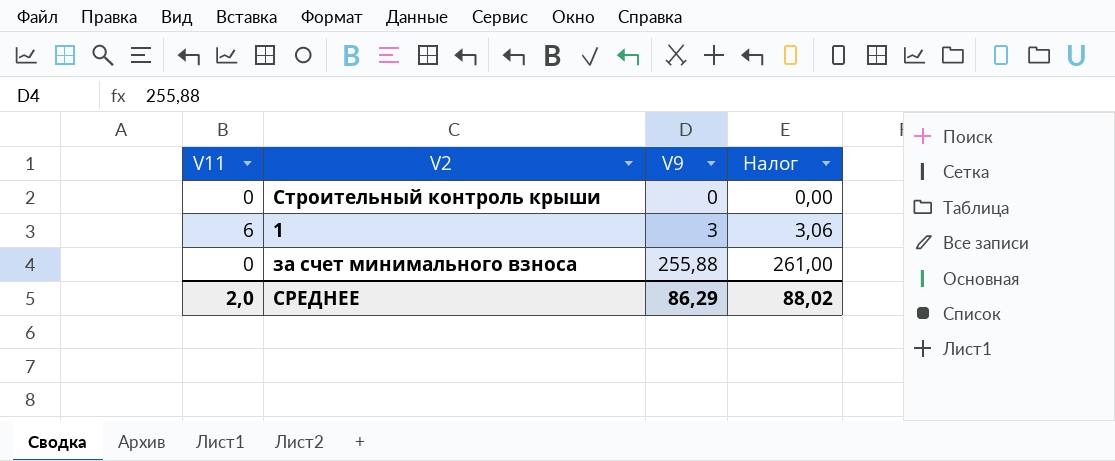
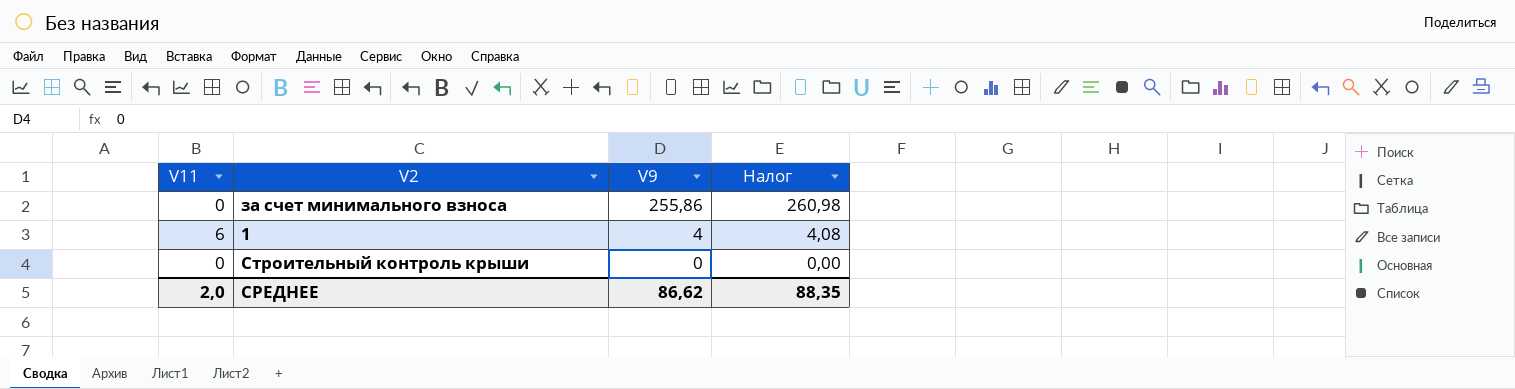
row order: V9 ascending -> V9 descending
за счет минимального взноса | V9: 255,88 -> 255,86
за счет минимального взноса | Налог: 261,00 -> 260,98
1 | V9: 3 -> 4
1 | Налог: 3,06 -> 4,08
СРЕДНЕЕ | V9: 86,29 -> 86,62
СРЕДНЕЕ | Налог: 88,02 -> 88,35

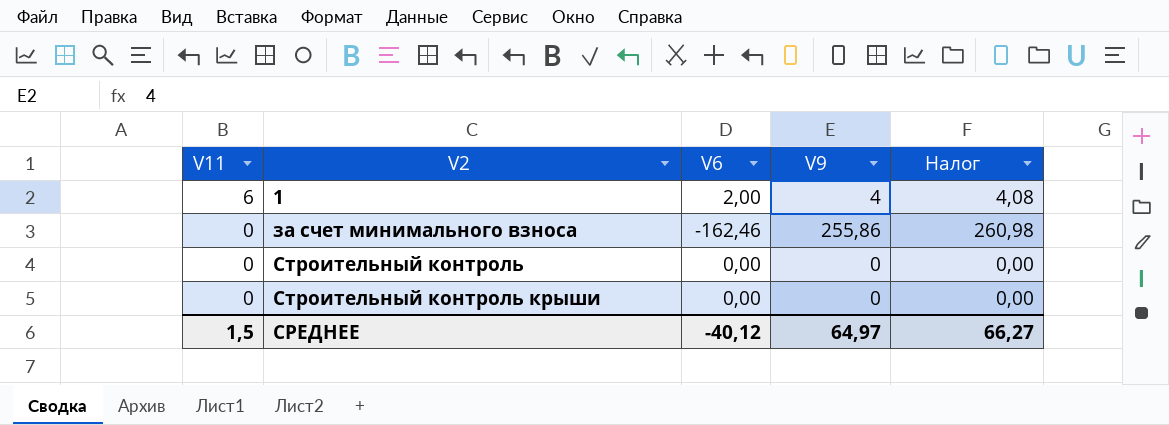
row order: V9 descending -> V11 descending
column V6 | position: none -> 3
row Строительный контроль: none -> 0 | 0,00 | 0 | 0,00
СРЕДНЕЕ | V11: 2,0 -> 1,5
СРЕДНЕЕ | V9: 86,62 -> 64,97
СРЕДНЕЕ | Налог: 88,35 -> 66,27

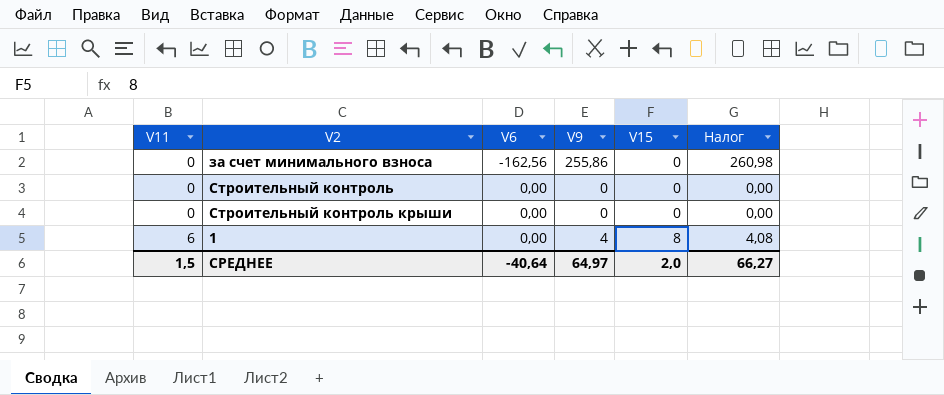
row order: V11 descending -> V11 ascending
column V15 | position: none -> 5
за счет минимального взноса | V6: -162,46 -> -162,56
1 | V6: 2,00 -> 0,00
СРЕДНЕЕ | V6: -40,12 -> -40,64

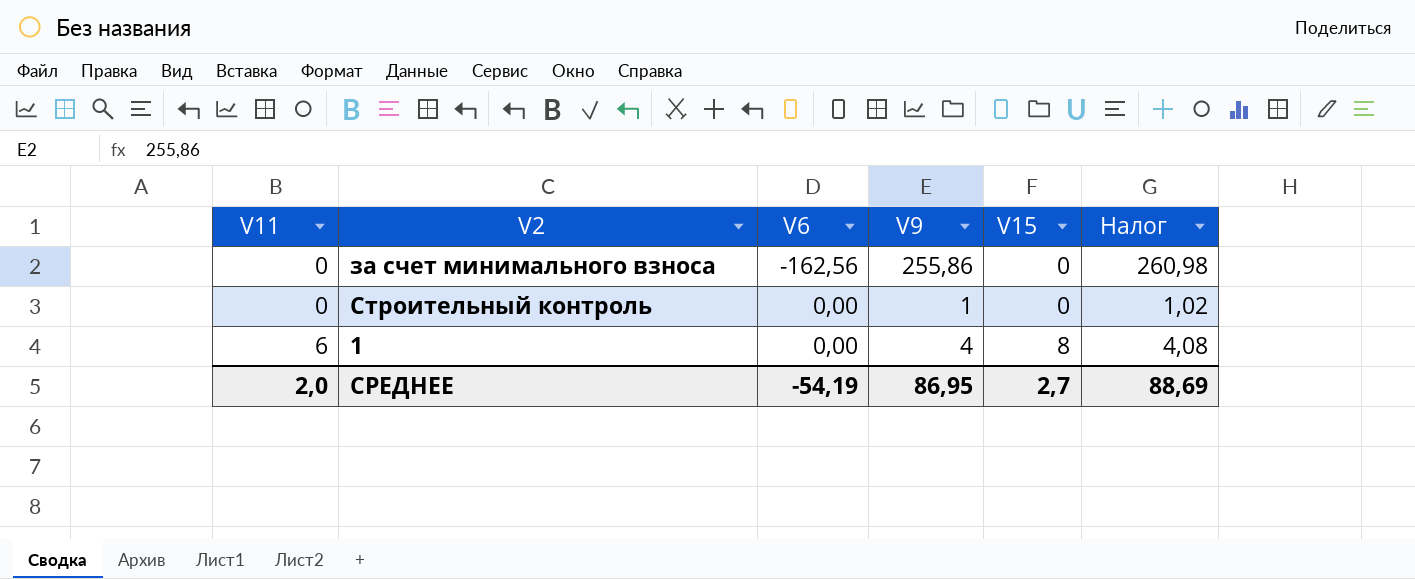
row Строительный контроль крыши: 0 | 0,00 | 0 | 0 | 0,00 -> none
Строительный контроль | V9: 0 -> 1
Строительный контроль | Налог: 0,00 -> 1,02
СРЕДНЕЕ | V11: 1,5 -> 2,0
СРЕДНЕЕ | V6: -40,64 -> -54,19
СРЕДНЕЕ | V9: 64,97 -> 86,95
СРЕДНЕЕ | V15: 2,0 -> 2,7
СРЕДНЕЕ | Налог: 66,27 -> 88,69

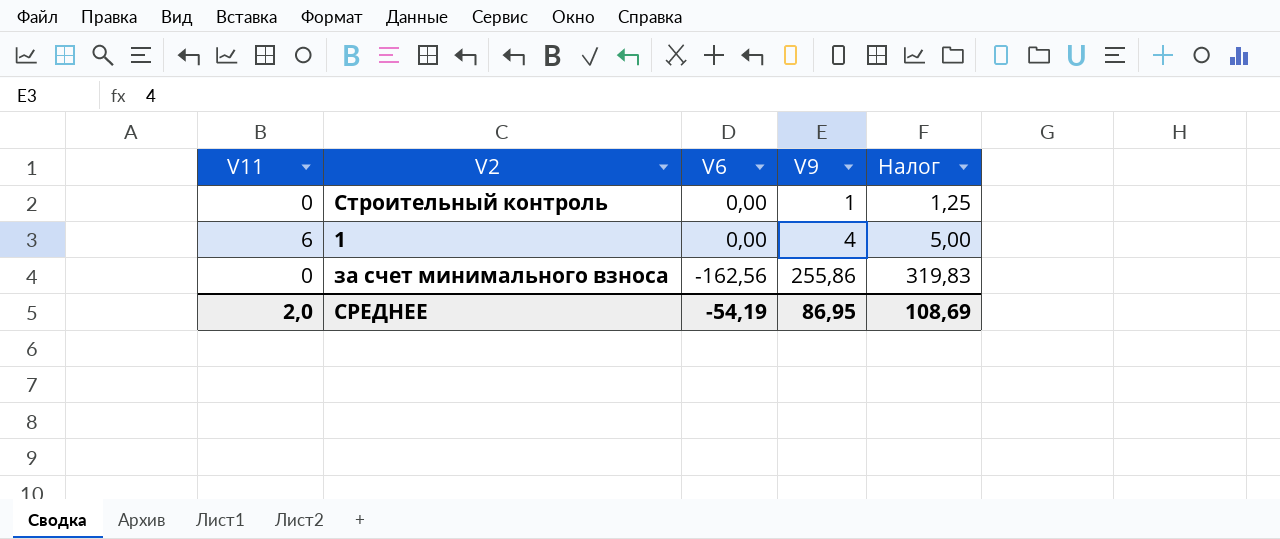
row order: V11 ascending -> V6 descending
column V15 | position: 5 -> none
column Налог | formula: [V9] * 1,02 -> [V9] * 1,25
СРЕДНЕЕ | Налог: 88,69 -> 108,69

